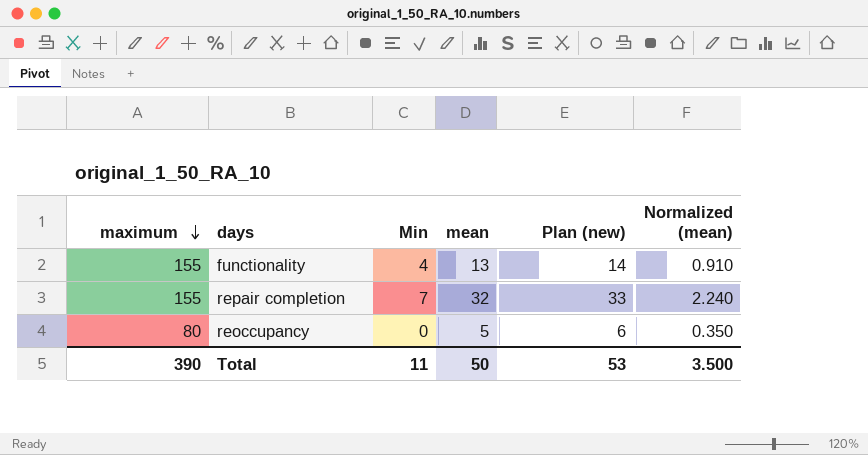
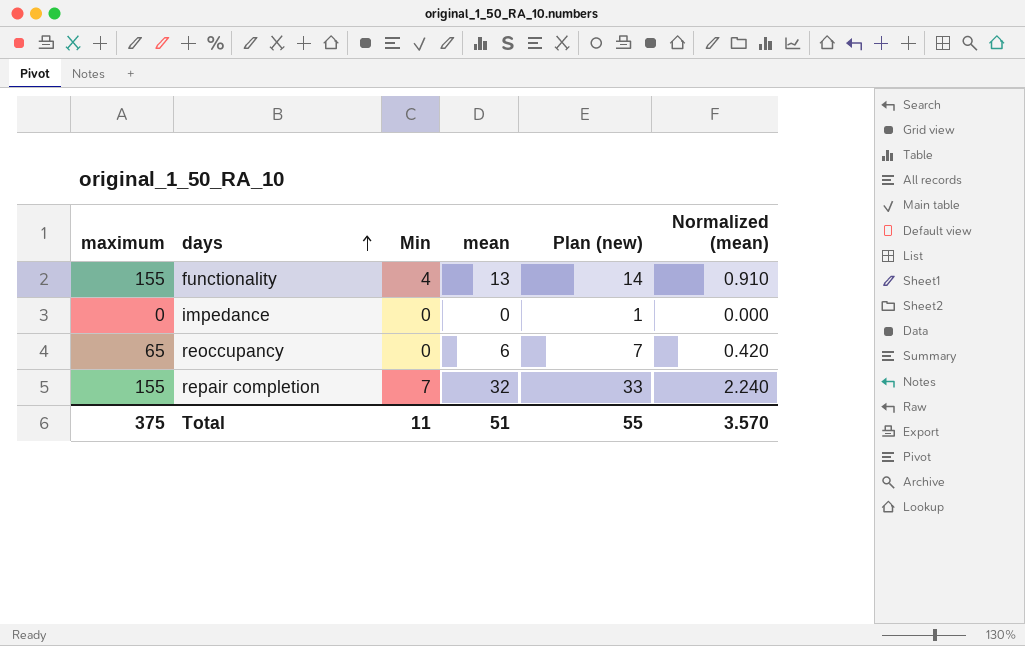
row order: maximum descending -> days ascending
row impedance: none -> 0 | 0 | 0 | 1 | 0.000
reoccupancy | maximum: 80 -> 65
reoccupancy | mean: 5 -> 6
reoccupancy | Plan (new): 6 -> 7
reoccupancy | Normalized (mean): 0.350 -> 0.420
Total | maximum: 390 -> 375
Total | mean: 50 -> 51
Total | Plan (new): 53 -> 55
Total | Normalized (mean): 3.500 -> 3.570

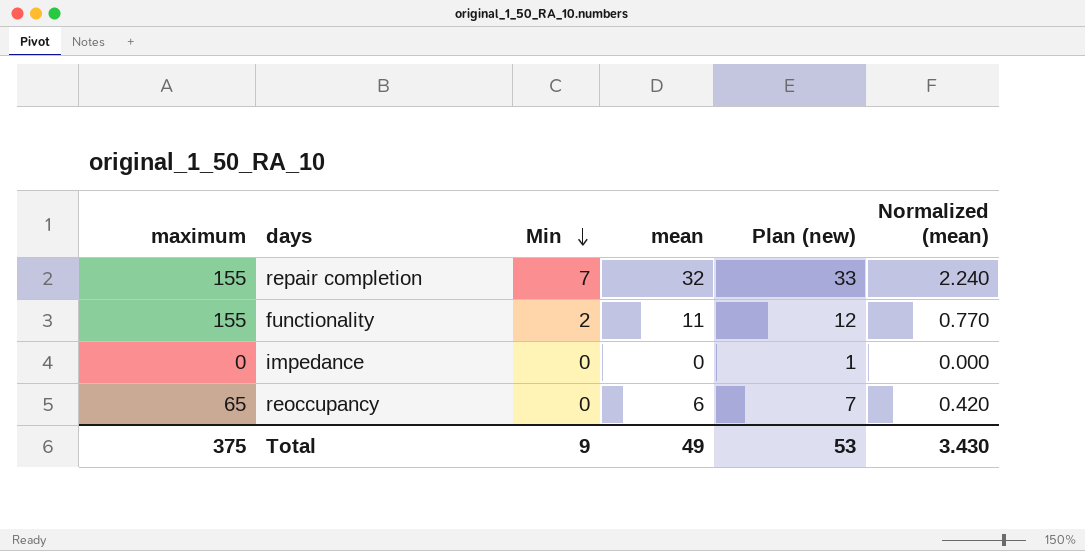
row order: days ascending -> Min descending
functionality | Min: 4 -> 2
functionality | mean: 13 -> 11
functionality | Plan (new): 14 -> 12
functionality | Normalized (mean): 0.910 -> 0.770
Total | Min: 11 -> 9
Total | mean: 51 -> 49
Total | Plan (new): 55 -> 53
Total | Normalized (mean): 3.570 -> 3.430

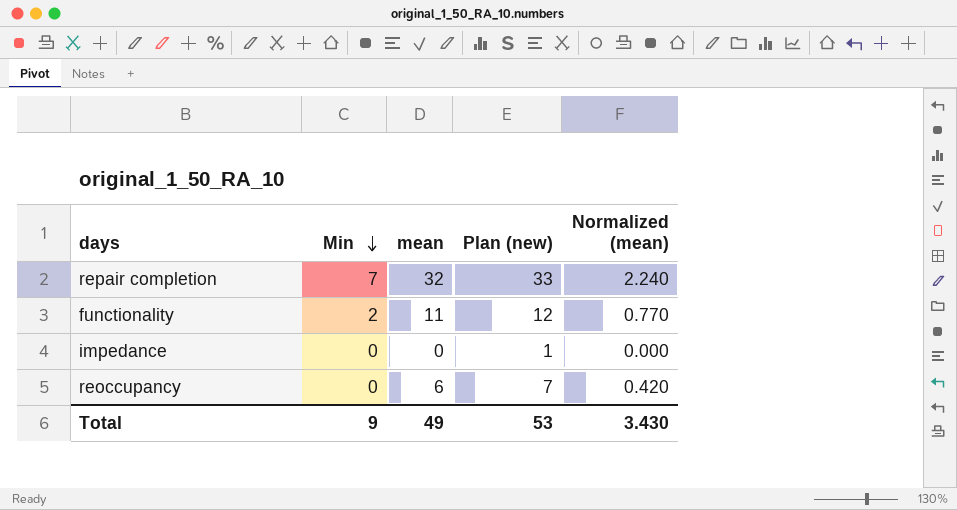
column maximum | position: 1 -> none

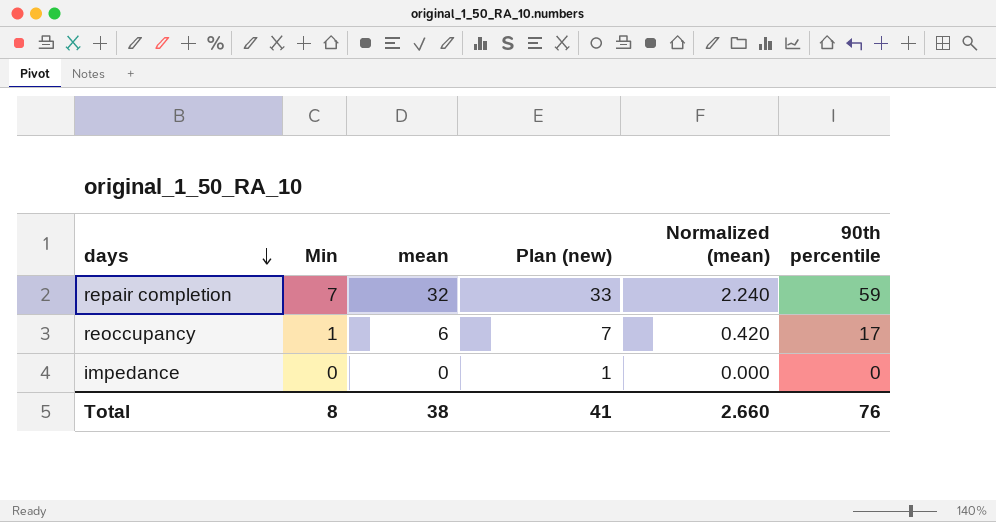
row order: Min descending -> days descending
column 90th percentile | position: none -> 6
row functionality: 2 | 11 | 12 | 0.770 -> none
reoccupancy | Min: 0 -> 1
Total | Min: 9 -> 8
Total | mean: 49 -> 38
Total | Plan (new): 53 -> 41
Total | Normalized (mean): 3.430 -> 2.660

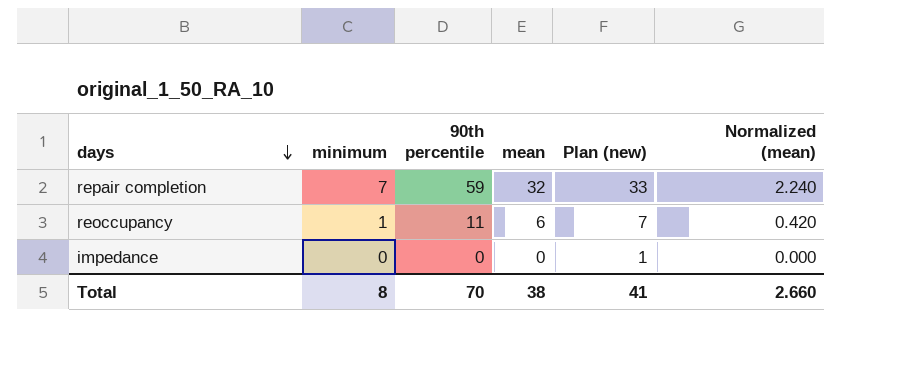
column name: Min -> minimum
column 90th percentile | position: 6 -> 3
reoccupancy | 90th percentile: 17 -> 11
Total | 90th percentile: 76 -> 70

